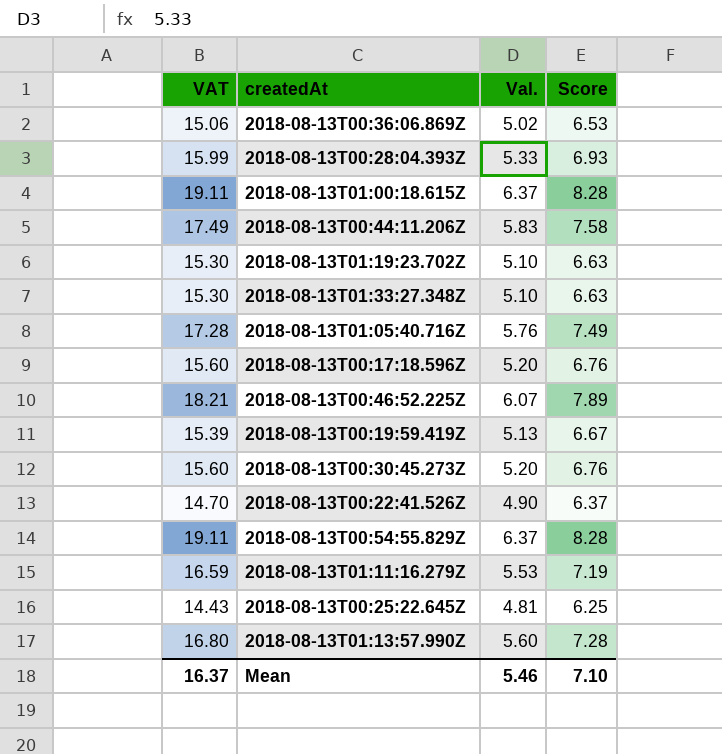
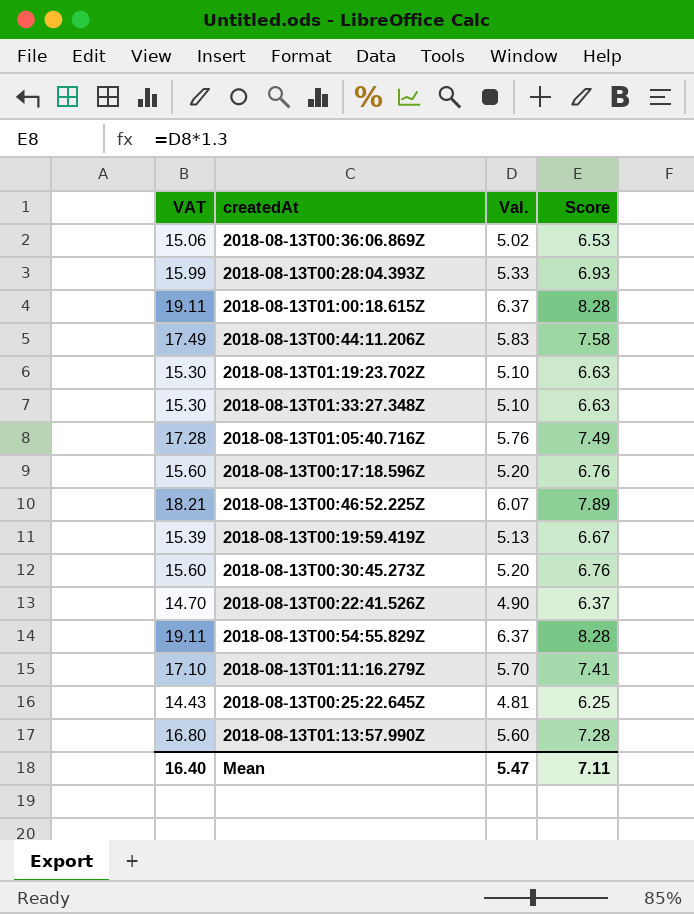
2018-08-13T01:11:16.279Z | VAT: 16.59 -> 17.10
2018-08-13T01:11:16.279Z | Val.: 5.53 -> 5.70
2018-08-13T01:11:16.279Z | Score: 7.19 -> 7.41
Mean | VAT: 16.37 -> 16.40
Mean | Val.: 5.46 -> 5.47
Mean | Score: 7.10 -> 7.11

